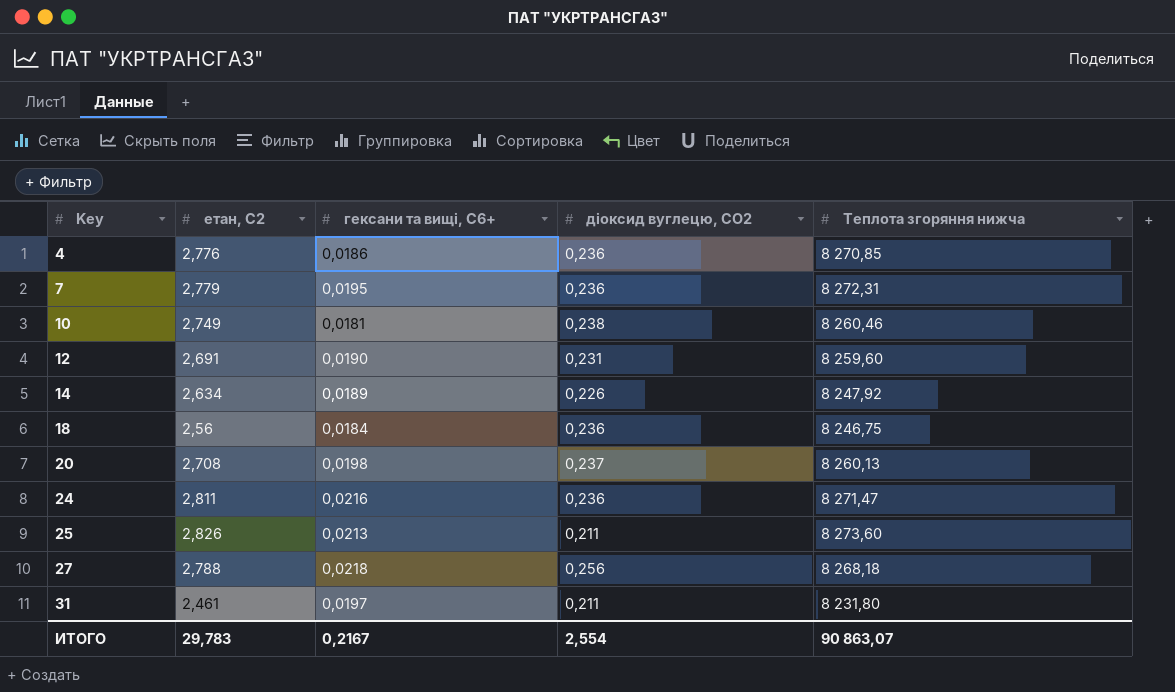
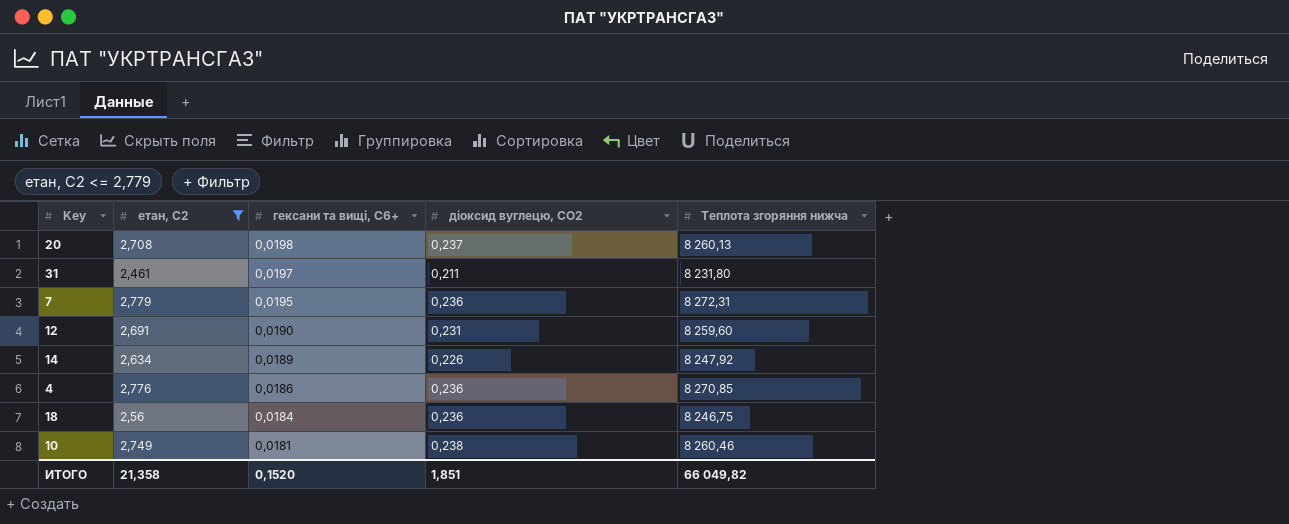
filter: none -> етан, С2 <= 2,779
row order: Key ascending -> гексани та вищі, С6+ descending
ИТОГО | етан, С2: 29,783 -> 21,358
ИТОГО | гексани та вищі, С6+: 0,2167 -> 0,1520
ИТОГО | діоксид вуглецю, CО2: 2,554 -> 1,851
ИТОГО | Теплота згоряння нижча: 90 863,07 -> 66 049,82

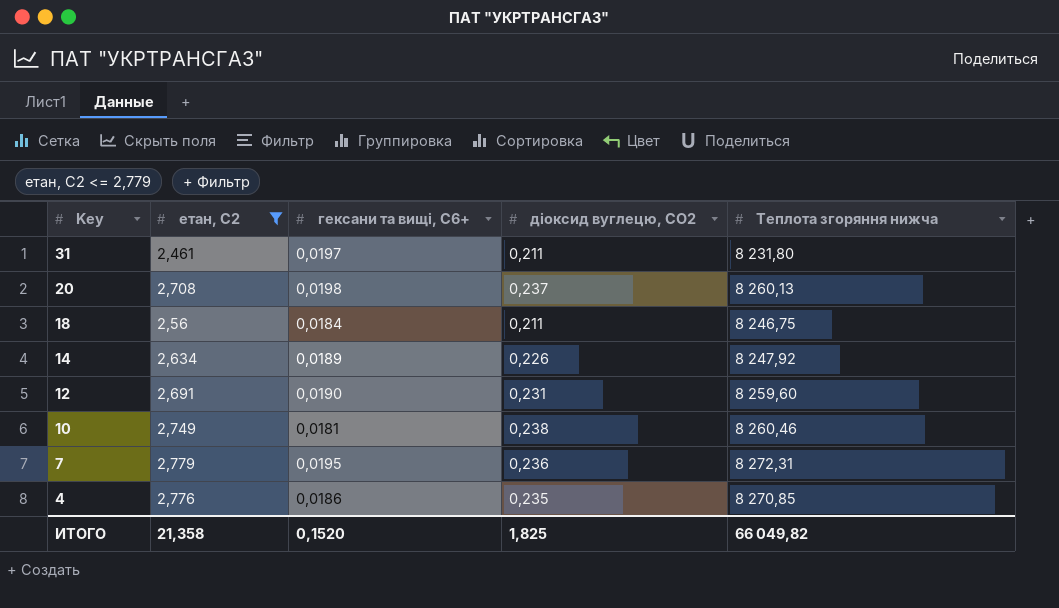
row order: гексани та вищі, С6+ descending -> Key descending
18 | діоксид вуглецю, CО2: 0,236 -> 0,211
4 | діоксид вуглецю, CО2: 0,236 -> 0,235
ИТОГО | діоксид вуглецю, CО2: 1,851 -> 1,825

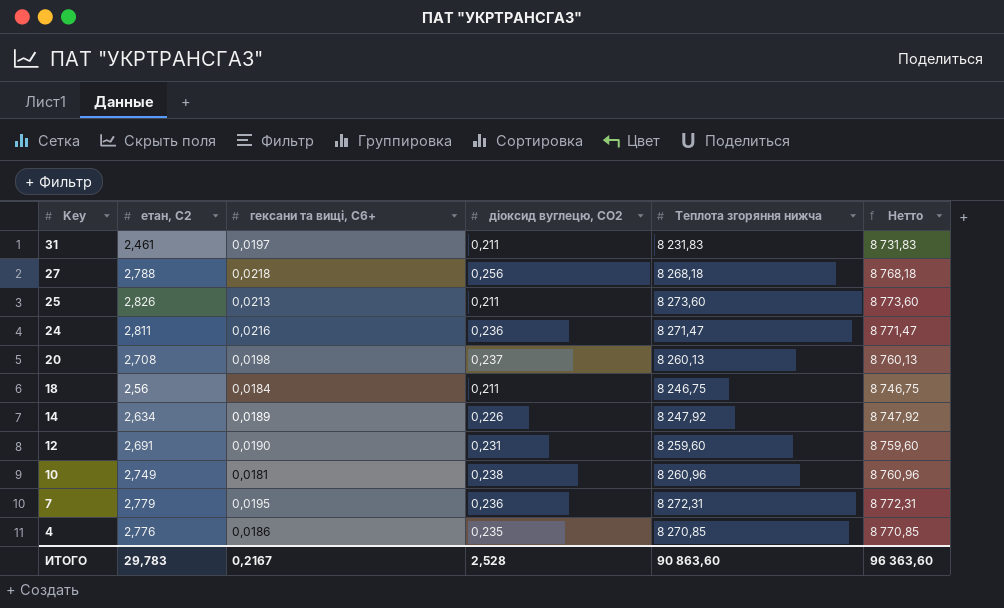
filter: етан, С2 <= 2,779 -> none
column Нетто | formula: none -> [Теплота згоряння нижча] + 500
31 | Теплота згоряння нижча: 8 231,80 -> 8 231,83
10 | Теплота згоряння нижча: 8 260,46 -> 8 260,96
ИТОГО | етан, С2: 21,358 -> 29,783
ИТОГО | гексани та вищі, С6+: 0,1520 -> 0,2167
ИТОГО | діоксид вуглецю, CО2: 1,825 -> 2,528
ИТОГО | Теплота згоряння нижча: 66 049,82 -> 90 863,60

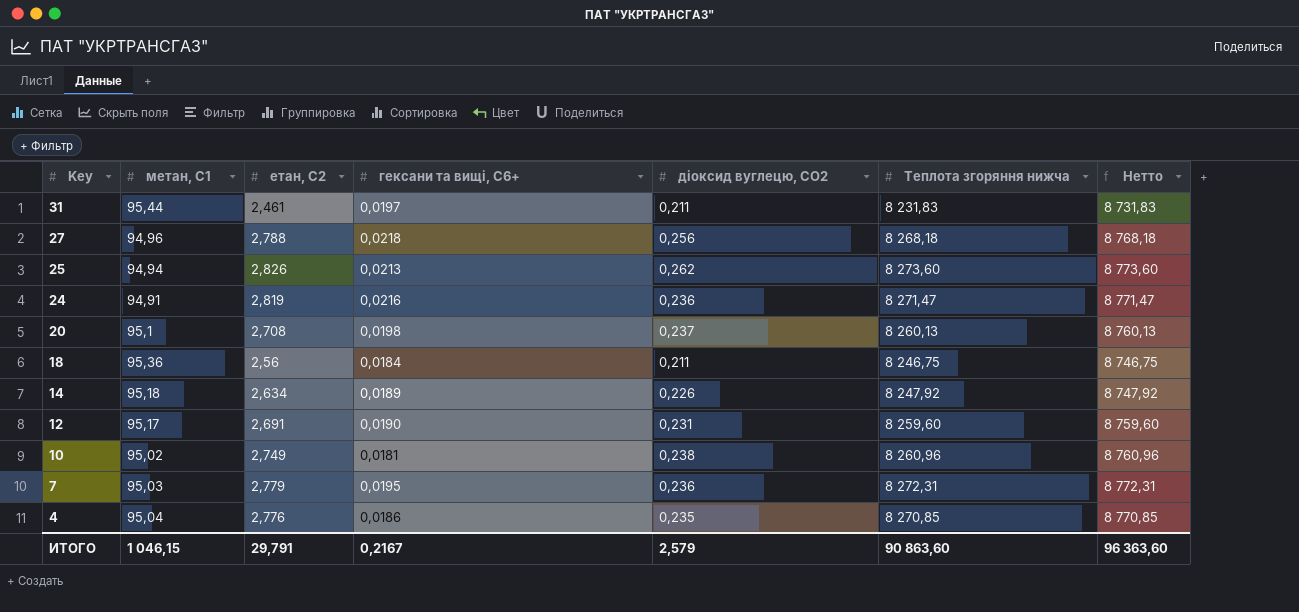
column метан, С1 | position: none -> 2
25 | діоксид вуглецю, CО2: 0,211 -> 0,262
24 | етан, С2: 2,811 -> 2,819
ИТОГО | етан, С2: 29,783 -> 29,791
ИТОГО | діоксид вуглецю, CО2: 2,528 -> 2,579

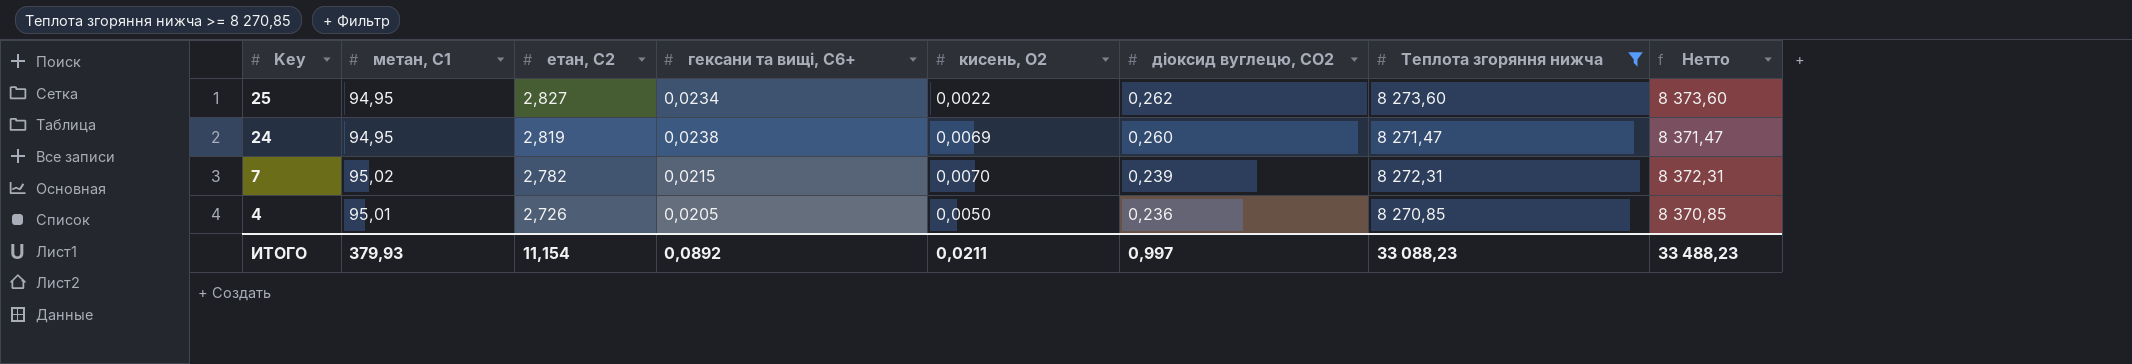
filter: none -> Теплота згоряння нижча >= 8 270,85
column кисень, О2 | position: none -> 5
column Нетто | formula: [Теплота згоряння нижча] + 500 -> [Теплота згоряння нижча] + 100
25 | метан, С1: 94,94 -> 94,95
25 | етан, С2: 2,826 -> 2,827
25 | гексани та вищі, С6+: 0,0213 -> 0,0234
24 | метан, С1: 94,91 -> 94,95
24 | гексани та вищі, С6+: 0,0216 -> 0,0238
24 | діоксид вуглецю, CО2: 0,236 -> 0,260
7 | метан, С1: 95,03 -> 95,02
7 | етан, С2: 2,779 -> 2,782
7 | гексани та вищі, С6+: 0,0195 -> 0,0215
7 | діоксид вуглецю, CО2: 0,236 -> 0,239
4 | метан, С1: 95,04 -> 95,01
4 | етан, С2: 2,776 -> 2,726
4 | гексани та вищі, С6+: 0,0186 -> 0,0205
4 | діоксид вуглецю, CО2: 0,235 -> 0,236
ИТОГО | метан, С1: 1 046,15 -> 379,93
ИТОГО | етан, С2: 29,791 -> 11,154
ИТОГО | гексани та вищі, С6+: 0,2167 -> 0,0892
ИТОГО | діоксид вуглецю, CО2: 2,579 -> 0,997
ИТОГО | Теплота згоряння нижча: 90 863,60 -> 33 088,23
ИТОГО | Нетто: 96 363,60 -> 33 488,23

